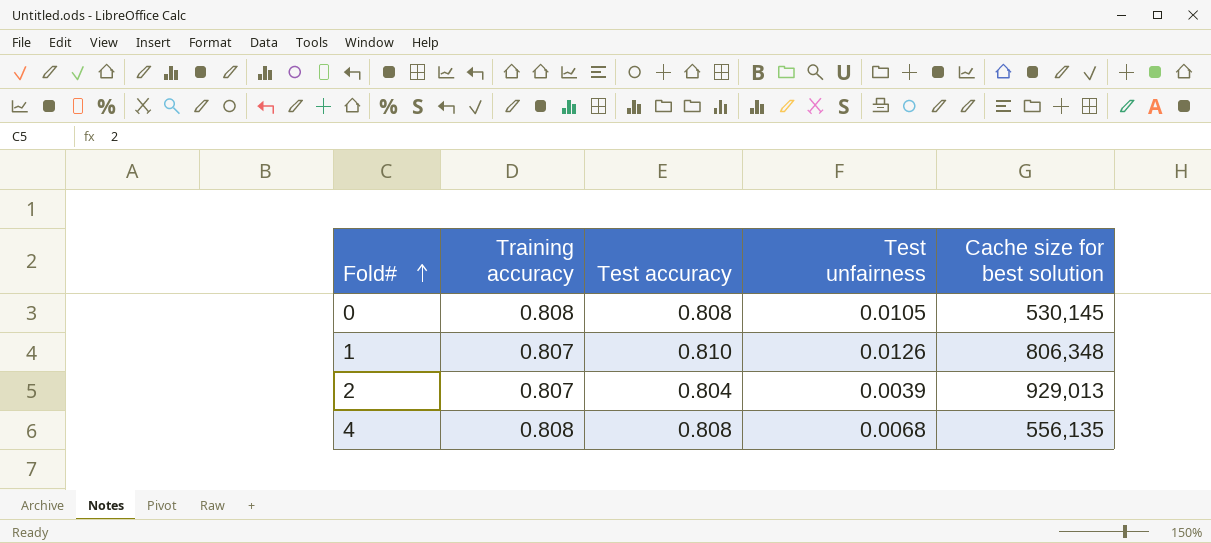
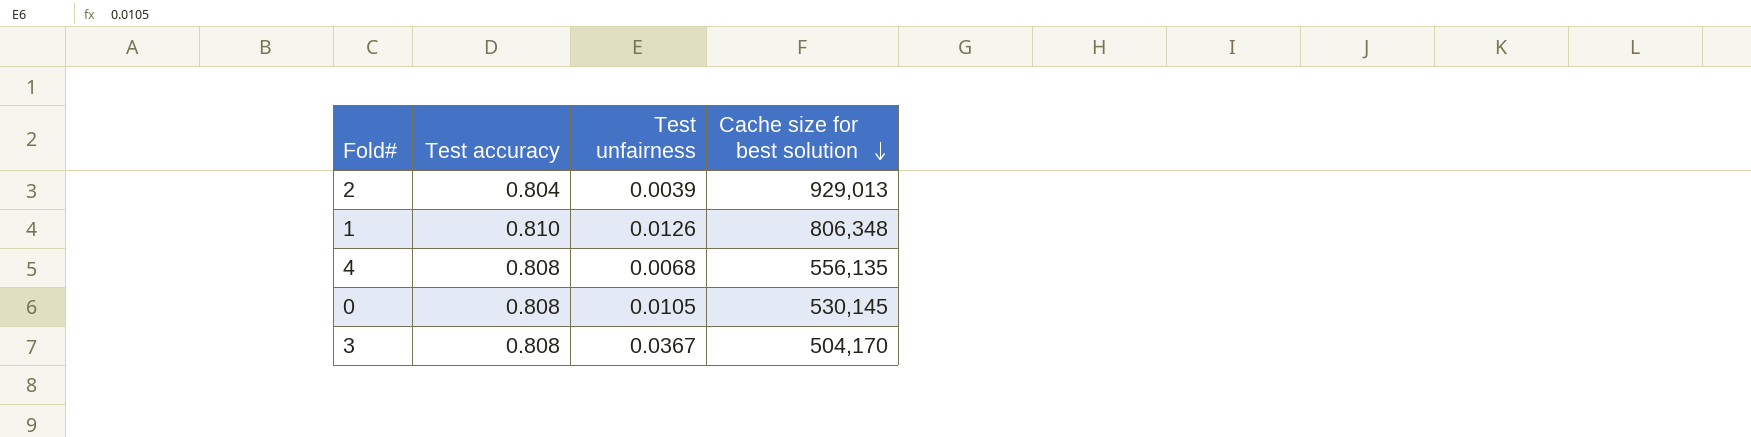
row order: Fold# ascending -> Cache size for best solution descending
column Training accuracy | position: 2 -> none
row 3: none -> 0.808 | 0.0367 | 504,170

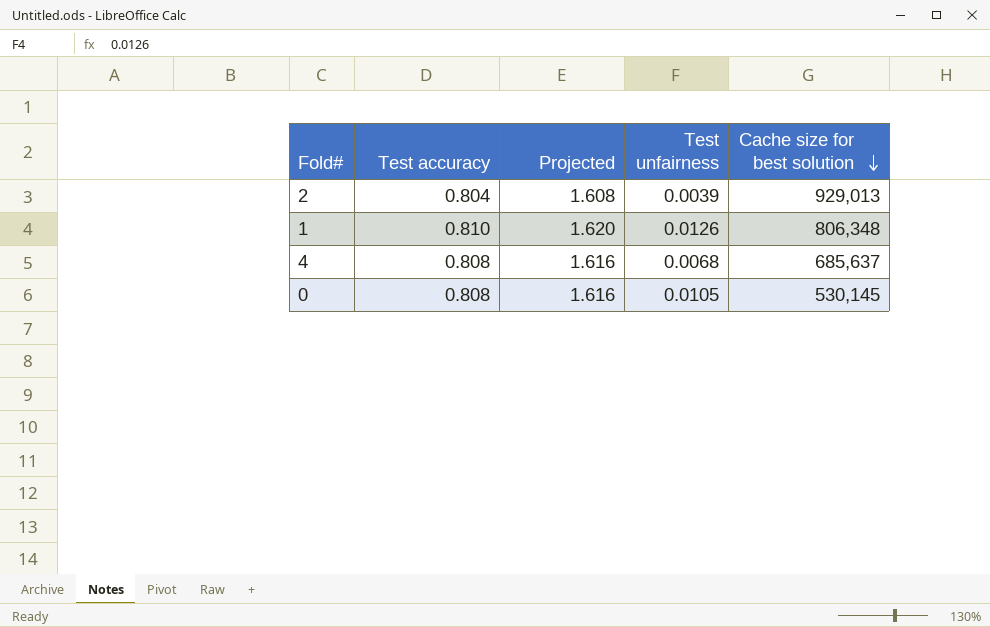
column Projected | formula: none -> [Test accuracy] * 2
row 3: 0.808 | 0.0367 | 504,170 -> none
4 | Cache size for best solution: 556,135 -> 685,637

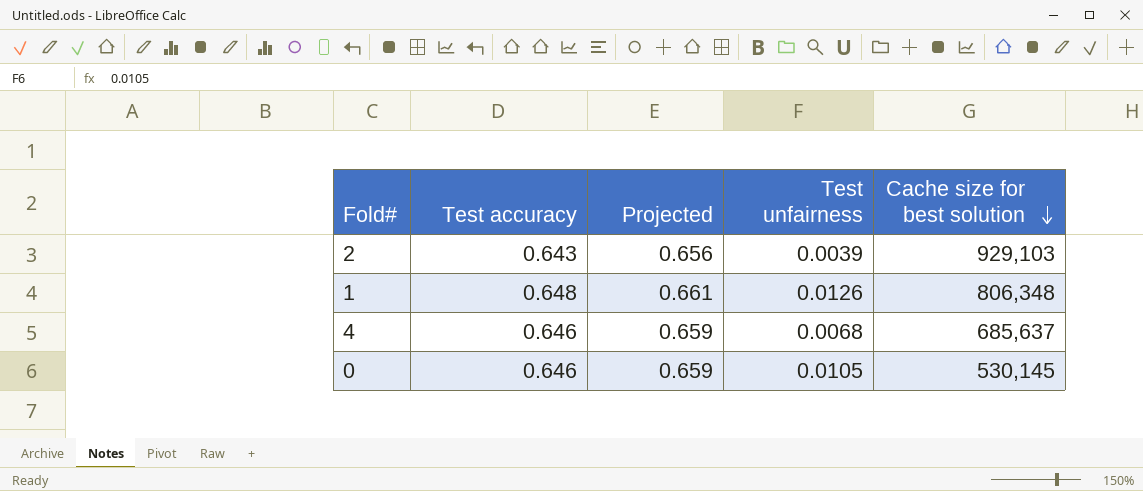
column Projected | formula: [Test accuracy] * 2 -> [Test accuracy] * 1.02
2 | Test accuracy: 0.804 -> 0.643
2 | Cache size for best solution: 929,013 -> 929,103
1 | Test accuracy: 0.810 -> 0.648
4 | Test accuracy: 0.808 -> 0.646
0 | Test accuracy: 0.808 -> 0.646

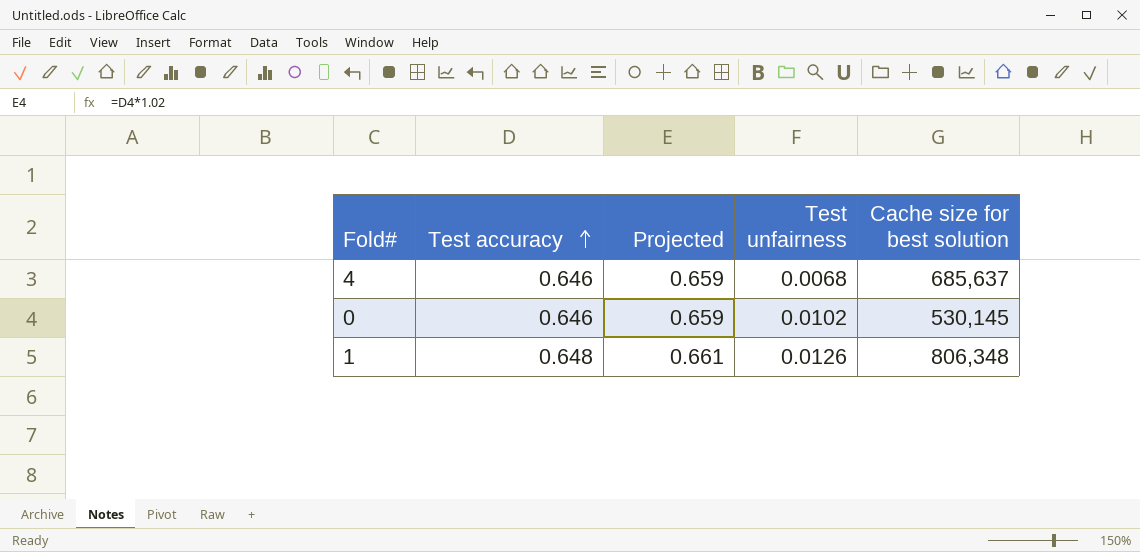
row order: Cache size for best solution descending -> Test accuracy ascending
row 2: 0.643 | 0.656 | 0.0039 | 929,103 -> none
0 | Test unfairness: 0.0105 -> 0.0102

